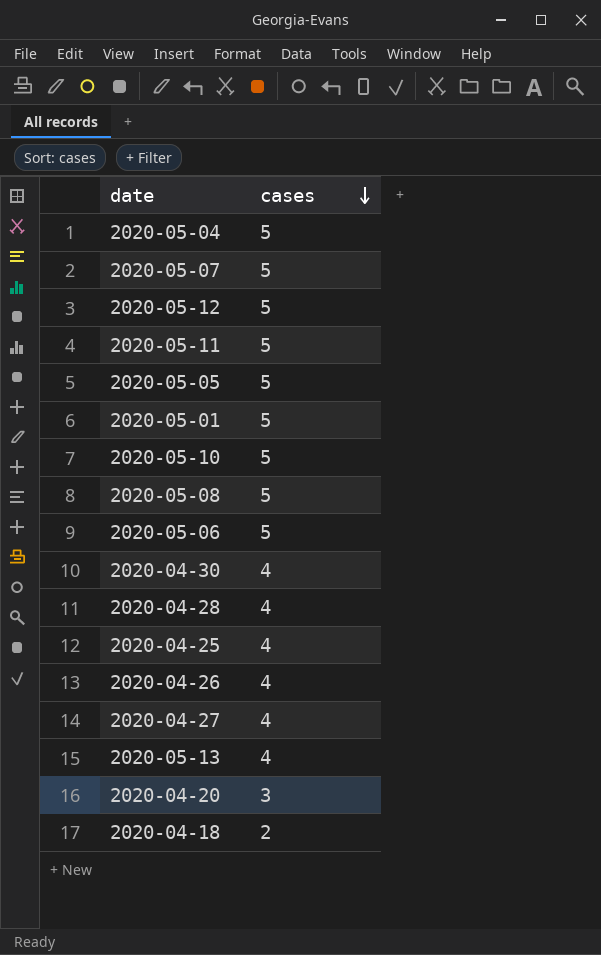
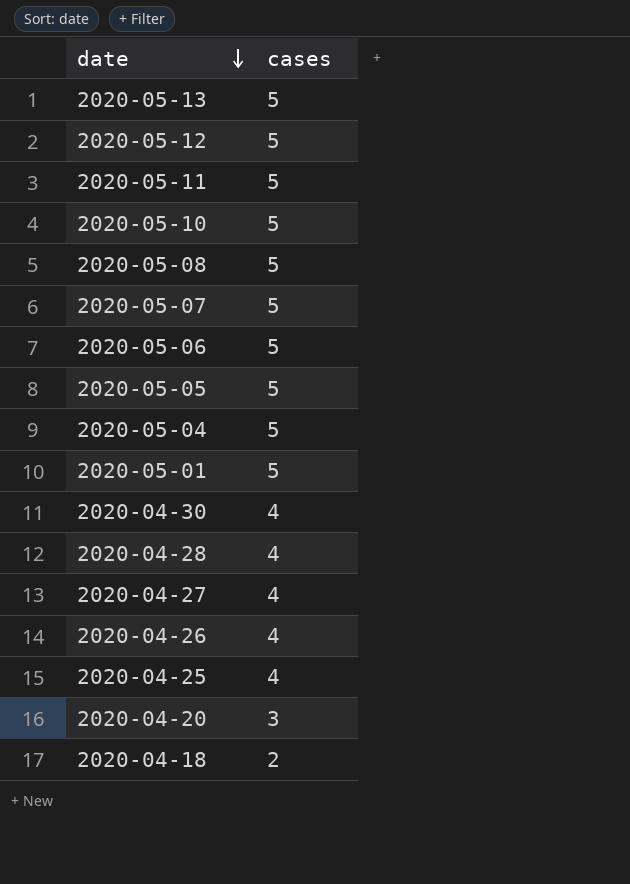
row order: cases descending -> date descending
2020-05-13 | cases: 4 -> 5

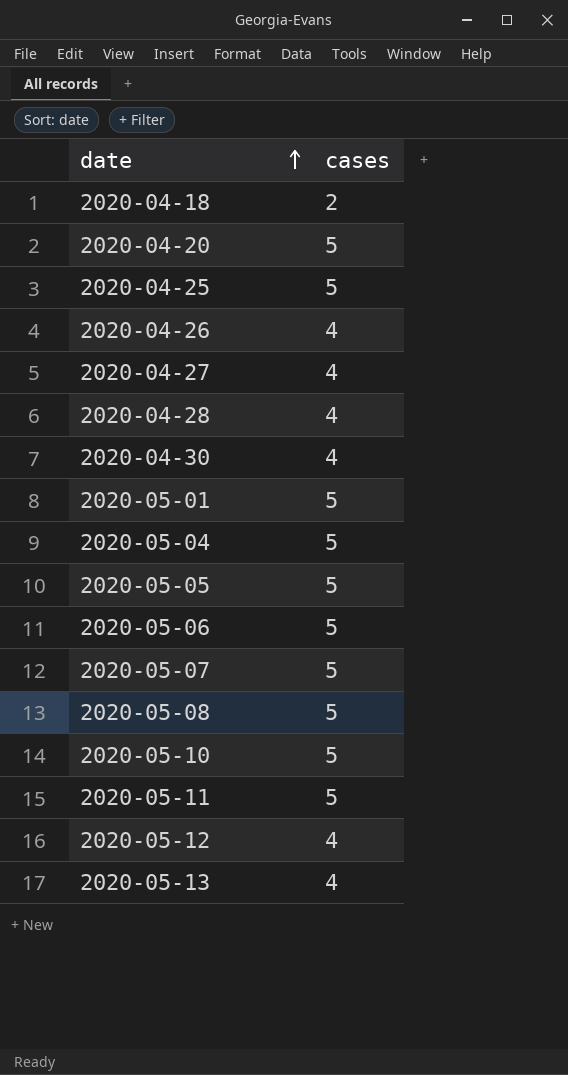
row order: date descending -> date ascending
2020-04-20 | cases: 3 -> 5
2020-04-25 | cases: 4 -> 5
2020-05-12 | cases: 5 -> 4
2020-05-13 | cases: 5 -> 4

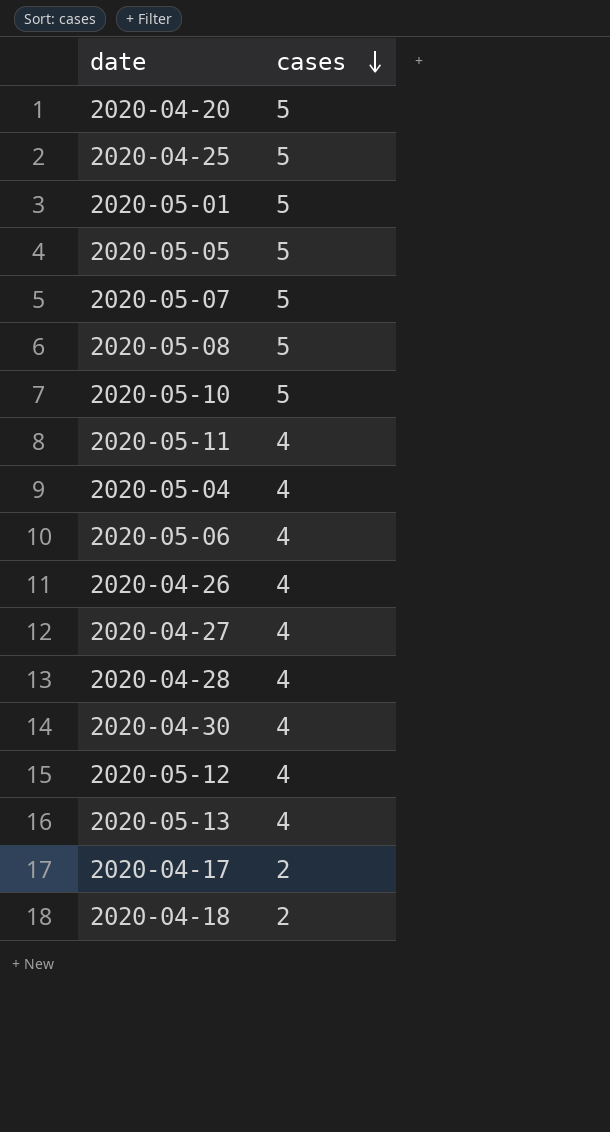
row order: date ascending -> cases descending
2020-05-11 | cases: 5 -> 4
2020-05-04 | cases: 5 -> 4
2020-05-06 | cases: 5 -> 4
row 2020-04-17: none -> 2

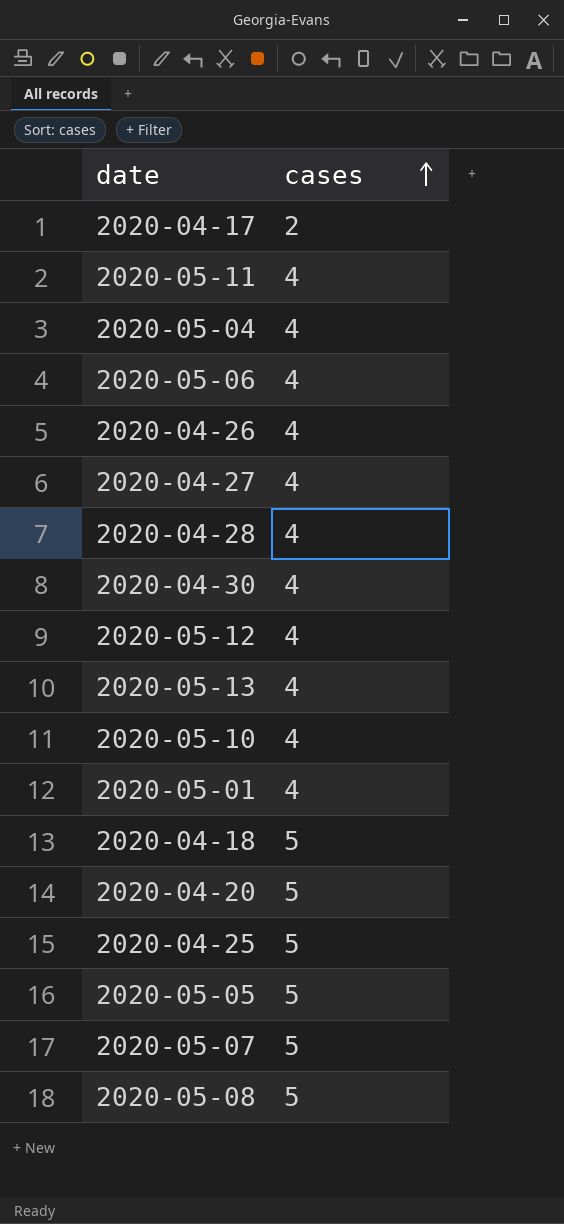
row order: cases descending -> cases ascending
2020-05-10 | cases: 5 -> 4
2020-05-01 | cases: 5 -> 4
2020-04-18 | cases: 2 -> 5

